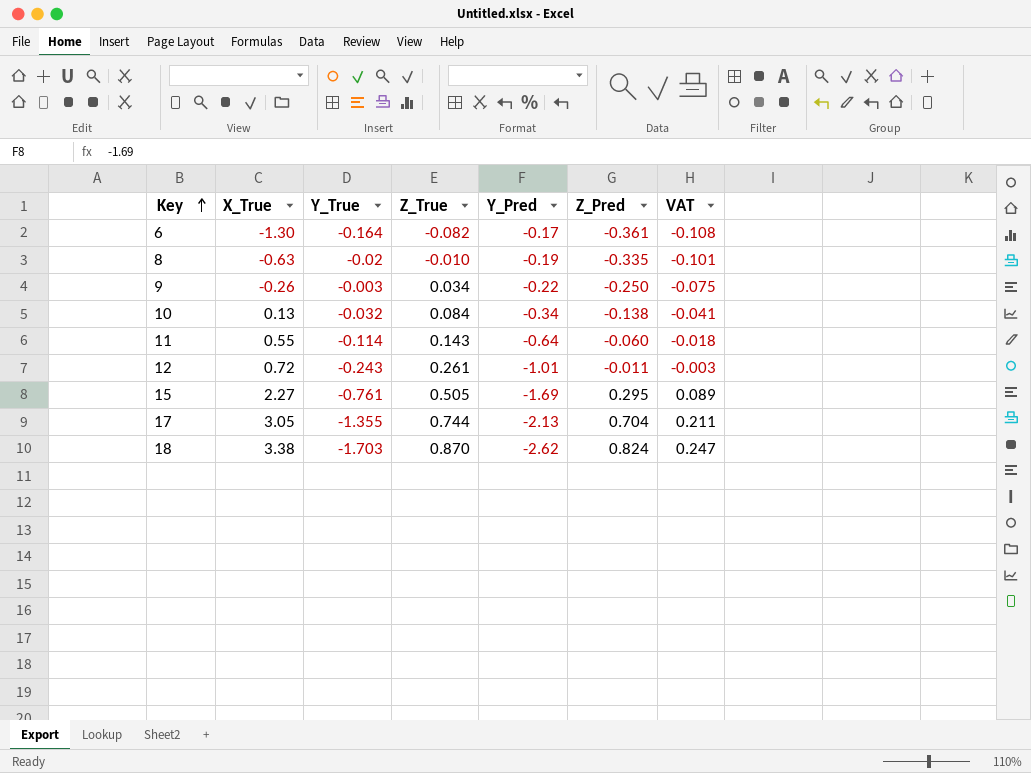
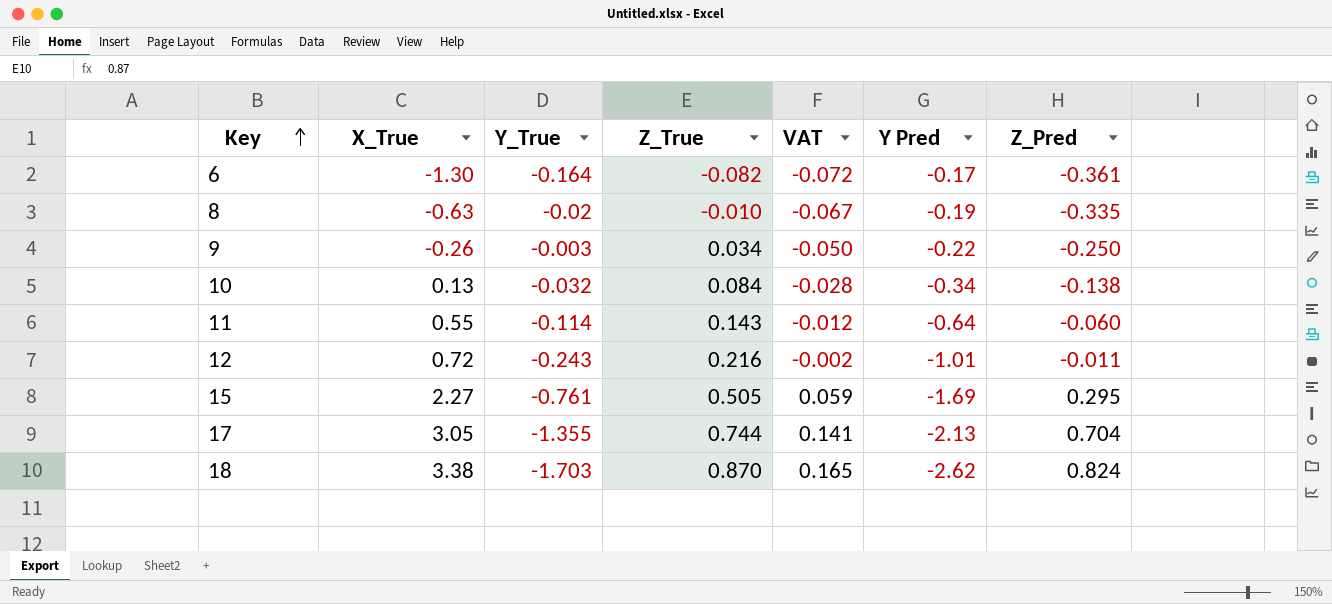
column VAT | formula: [Z_Pred] * 0.3 -> [Z_Pred] * 0.2
column VAT | position: 7 -> 5
column name: Y_Pred -> Y Pred
12 | Z_True: 0.261 -> 0.216

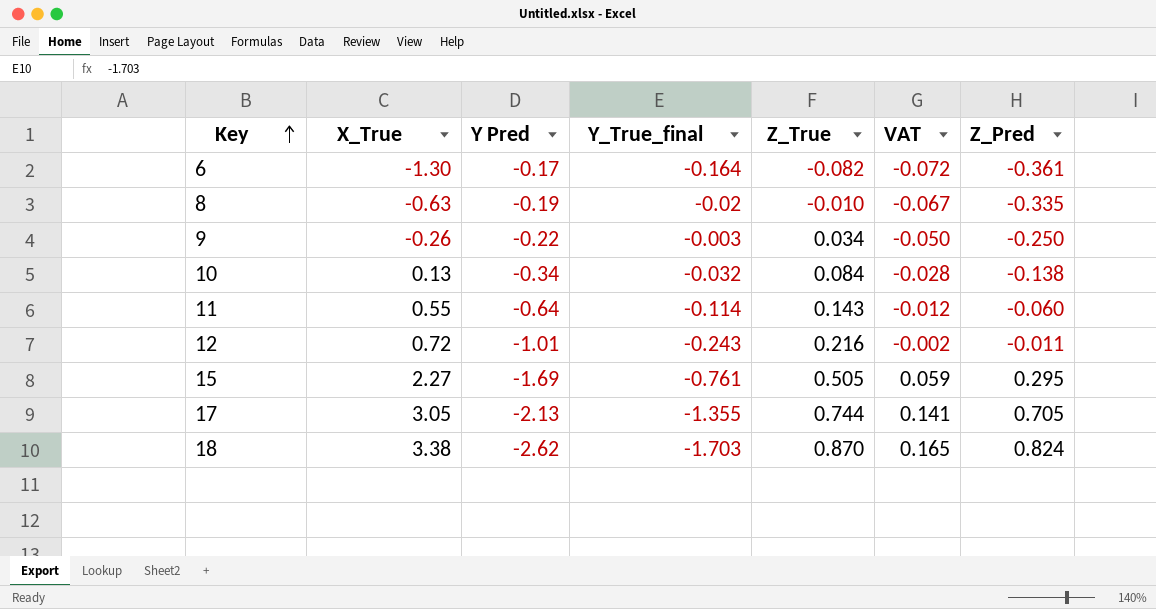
column Y Pred | position: 6 -> 3
column name: Y_True -> Y_True_final
17 | Z_Pred: 0.704 -> 0.705

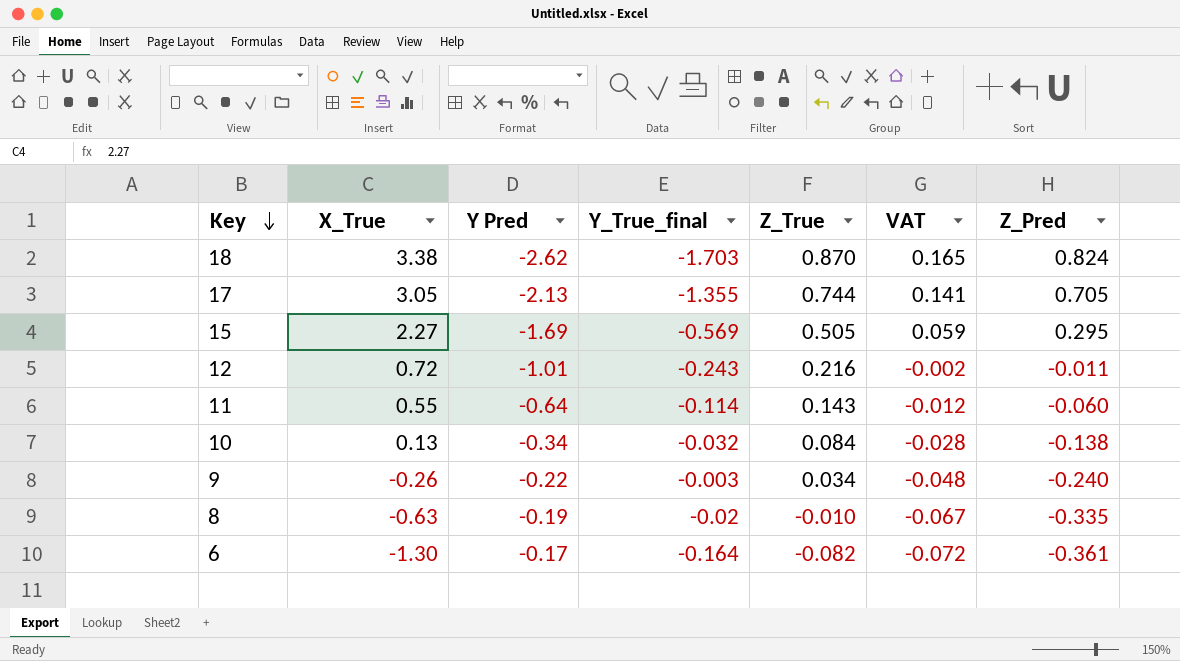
row order: Key ascending -> Key descending
15 | Y_True_final: -0.761 -> -0.569
9 | VAT: -0.050 -> -0.048
9 | Z_Pred: -0.250 -> -0.240

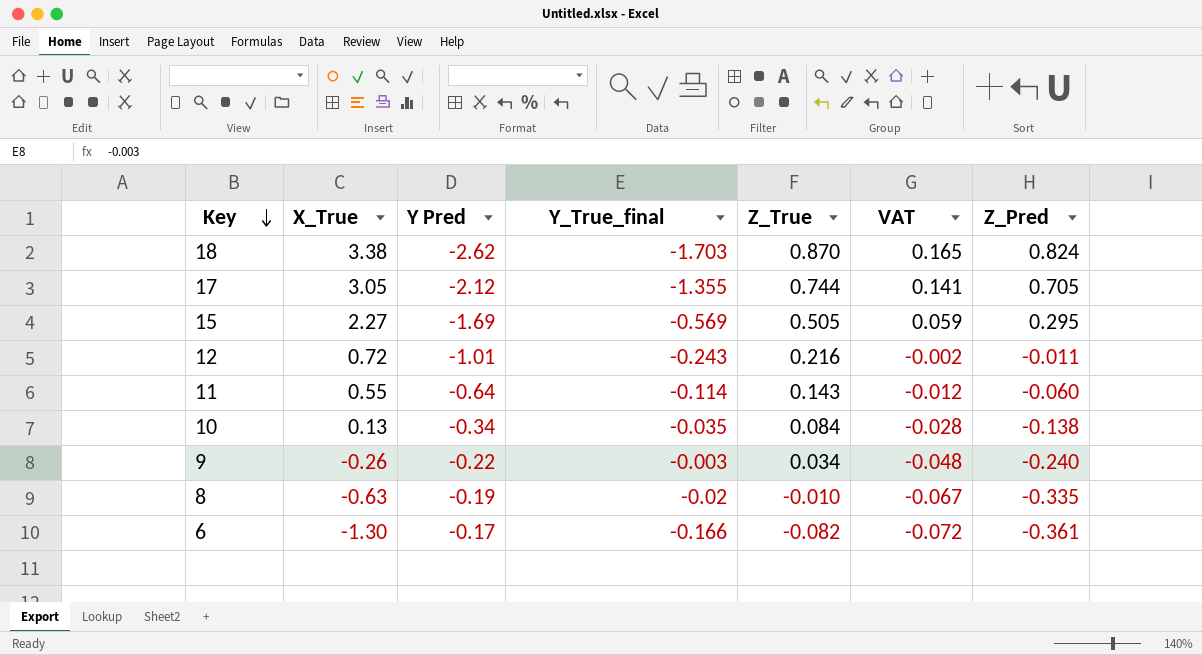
17 | Y Pred: -2.13 -> -2.12
10 | Y_True_final: -0.032 -> -0.035
6 | Y_True_final: -0.164 -> -0.166

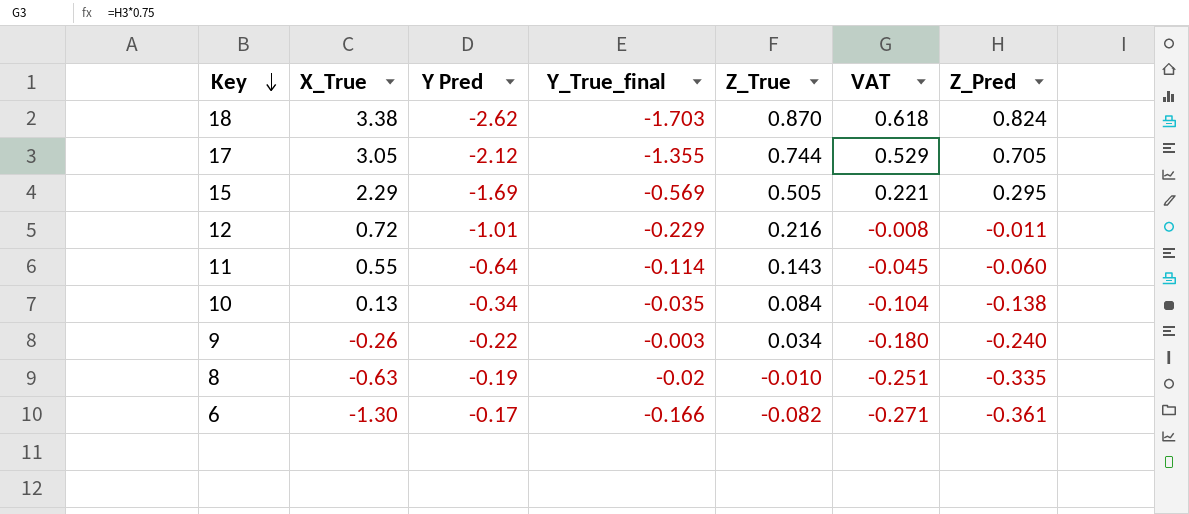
column VAT | formula: [Z_Pred] * 0.2 -> [Z_Pred] * 0.75
15 | X_True: 2.27 -> 2.29
12 | Y_True_final: -0.243 -> -0.229

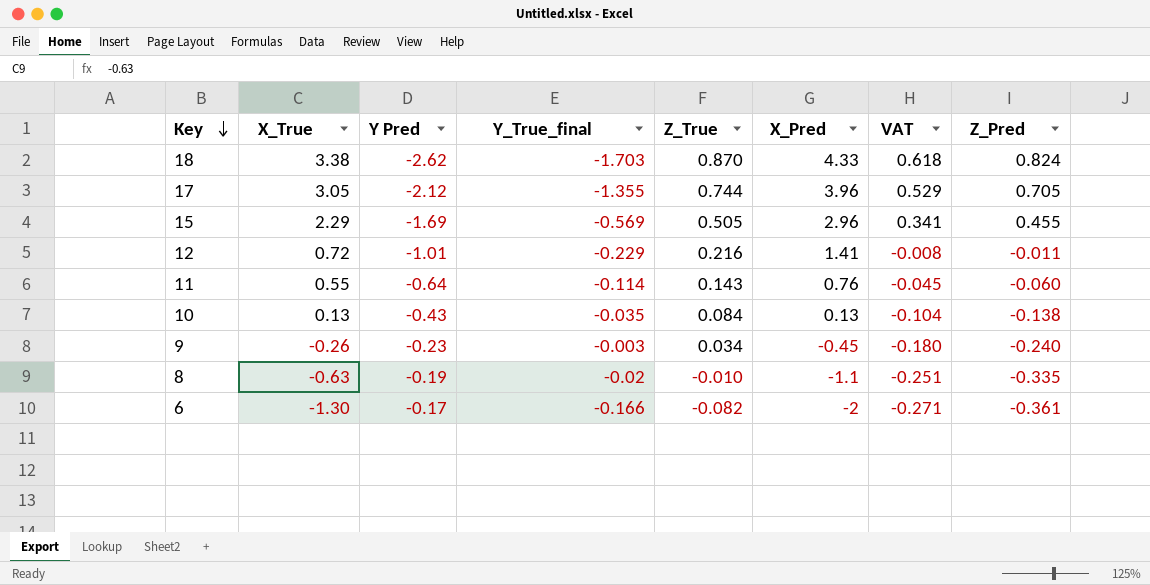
column X_Pred | position: none -> 6
15 | VAT: 0.221 -> 0.341
15 | Z_Pred: 0.295 -> 0.455
10 | Y Pred: -0.34 -> -0.43
9 | Y Pred: -0.22 -> -0.23

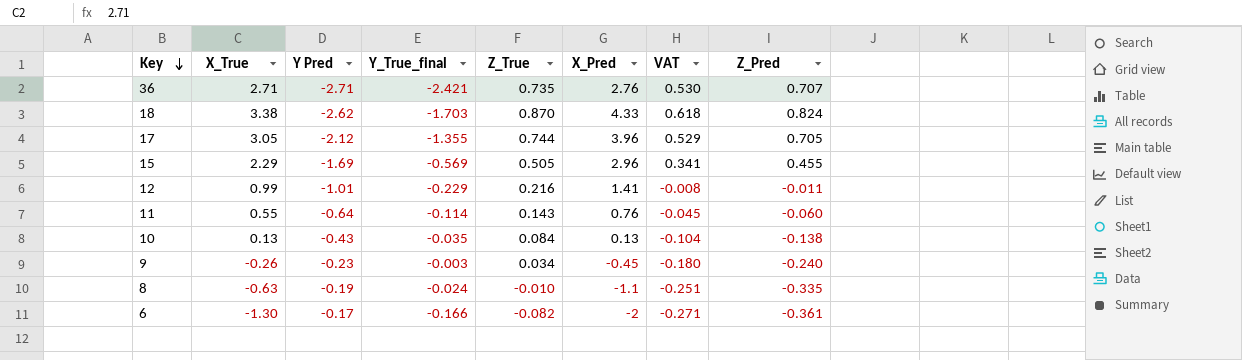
row 36: none -> 2.71 | -2.71 | -2.421 | 0.735 | 2.76 | 0.530 | 0.707
12 | X_True: 0.72 -> 0.99
8 | Y_True_final: -0.02 -> -0.024

